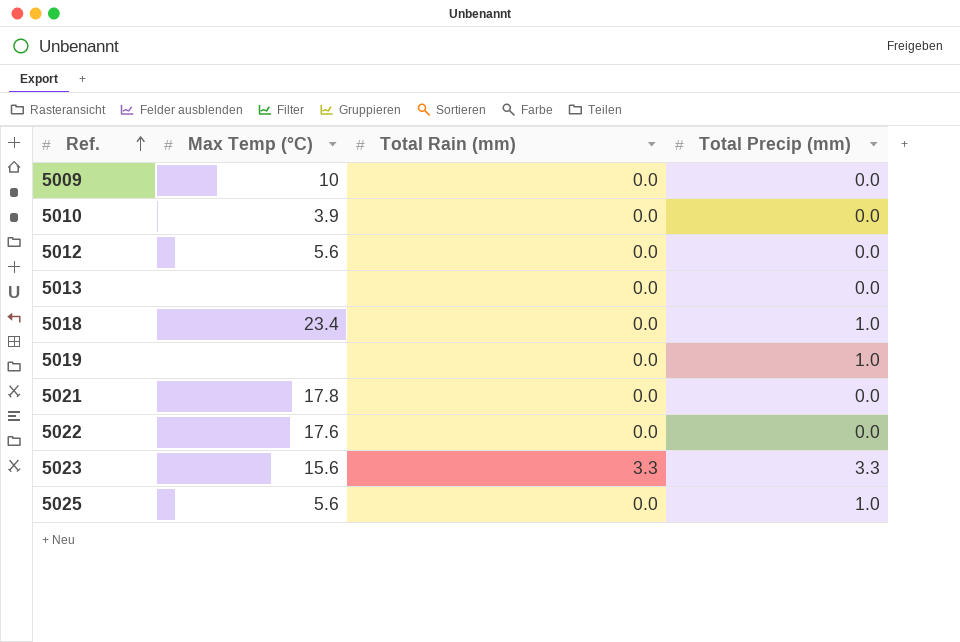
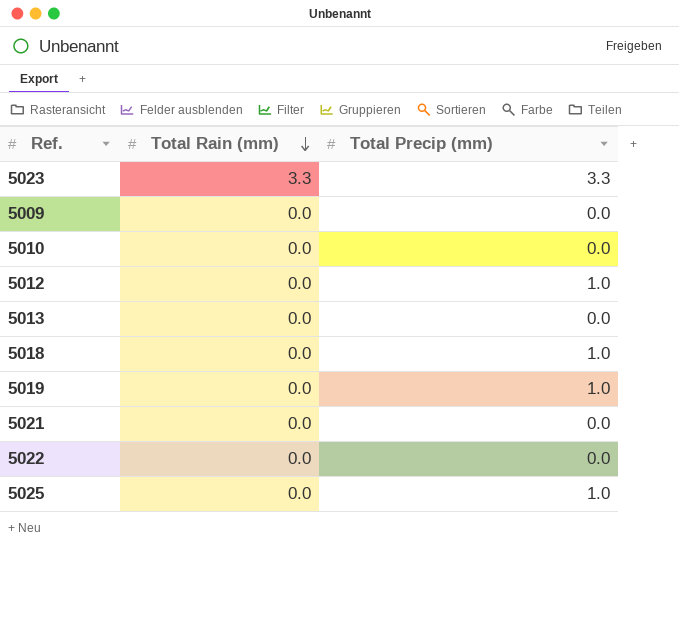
row order: Ref. ascending -> Total Rain (mm) descending
column Max Temp (°C) | position: 2 -> none
5012 | Total Precip (mm): 0.0 -> 1.0

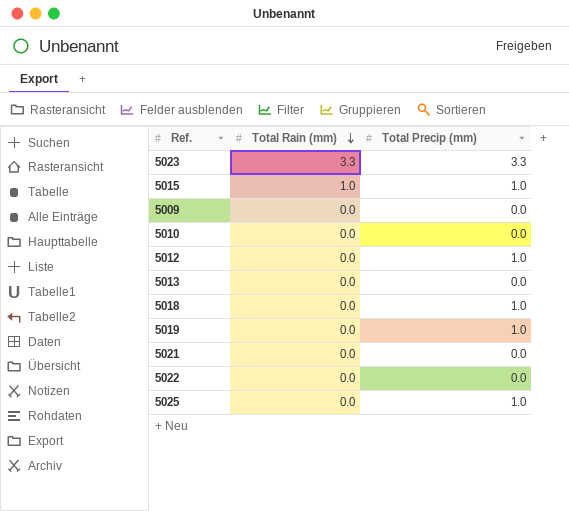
row 5015: none -> 1.0 | 1.0

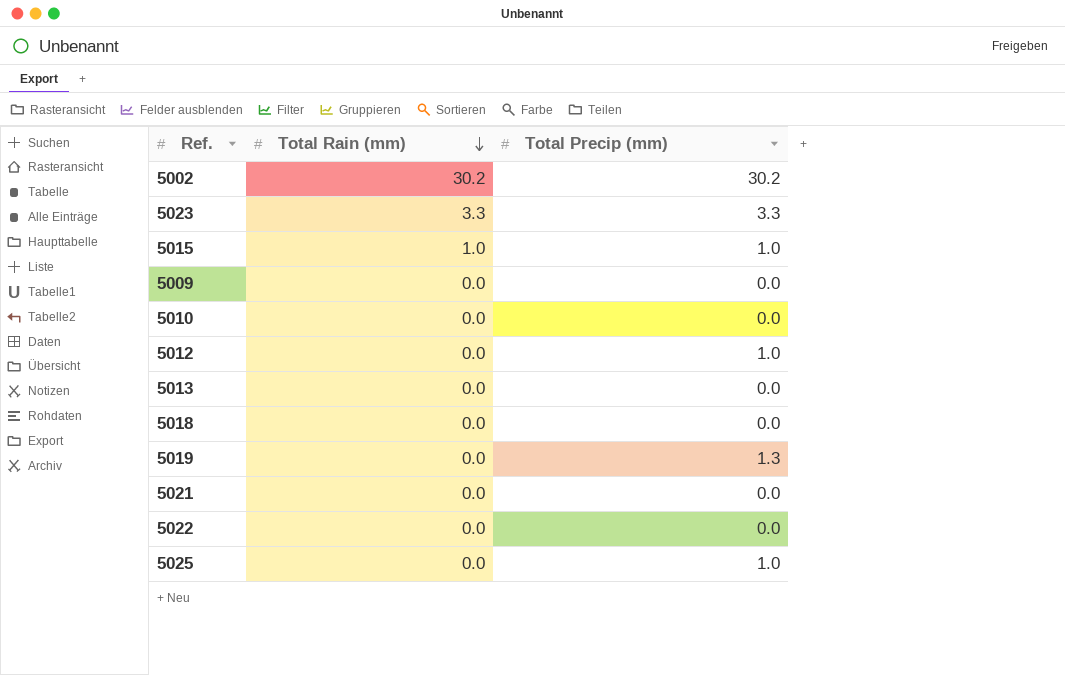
row 5002: none -> 30.2 | 30.2
5018 | Total Precip (mm): 1.0 -> 0.0
5019 | Total Precip (mm): 1.0 -> 1.3

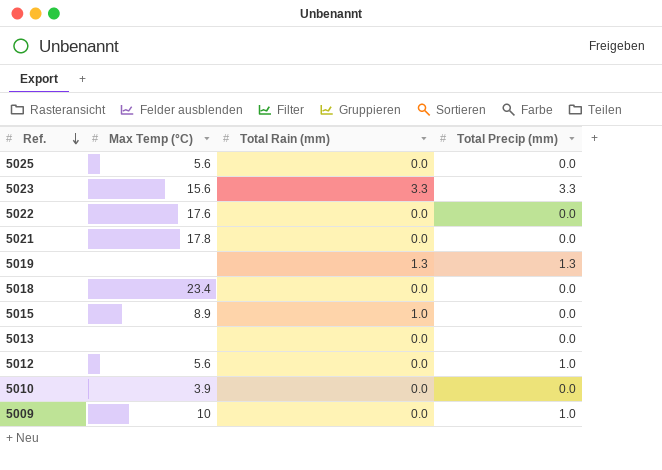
row order: Total Rain (mm) descending -> Ref. descending
column Max Temp (°C) | position: none -> 2
row 5002: 30.2 | 30.2 -> none
5025 | Total Precip (mm): 1.0 -> 0.0
5019 | Total Rain (mm): 0.0 -> 1.3
5015 | Total Precip (mm): 1.0 -> 0.0
5009 | Total Precip (mm): 0.0 -> 1.0

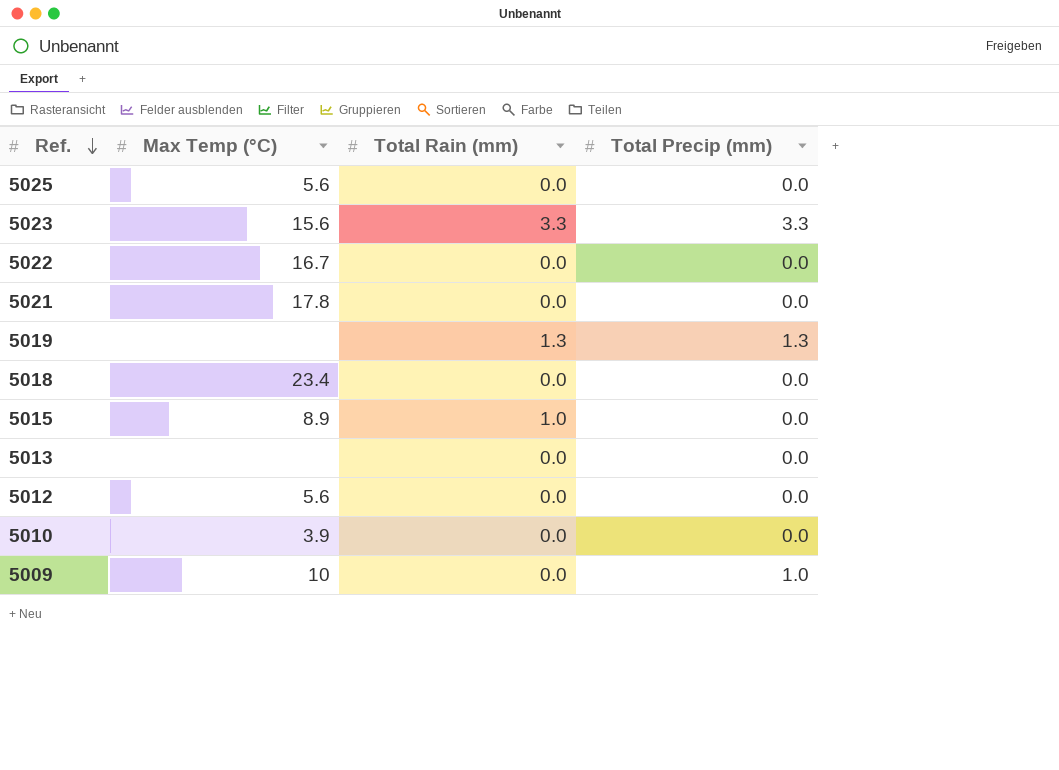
5022 | Max Temp (°C): 17.6 -> 16.7
5012 | Total Precip (mm): 1.0 -> 0.0

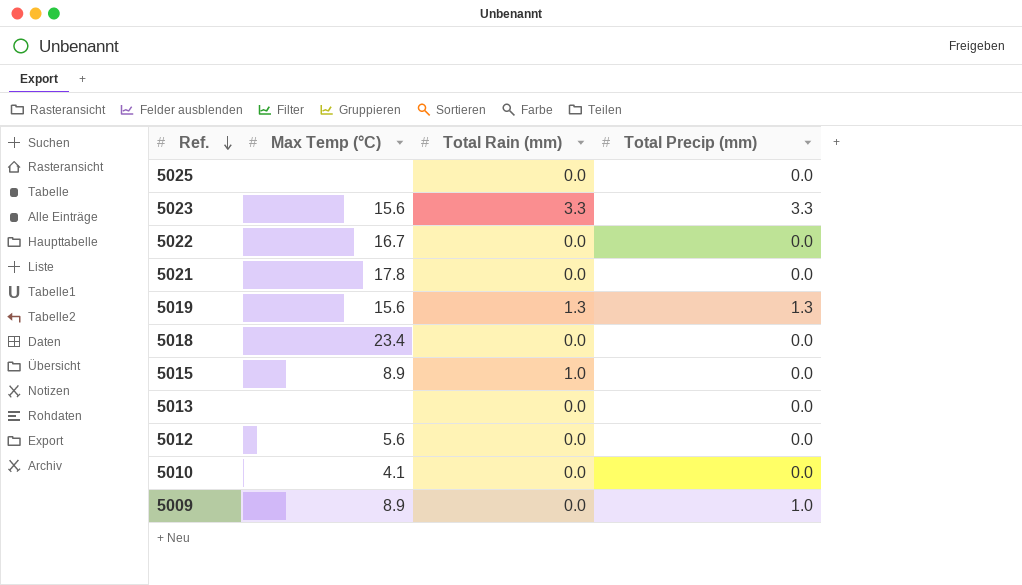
5025 | Max Temp (°C): 5.6 -> none
5019 | Max Temp (°C): none -> 15.6
5010 | Max Temp (°C): 3.9 -> 4.1
5009 | Max Temp (°C): 10 -> 8.9

